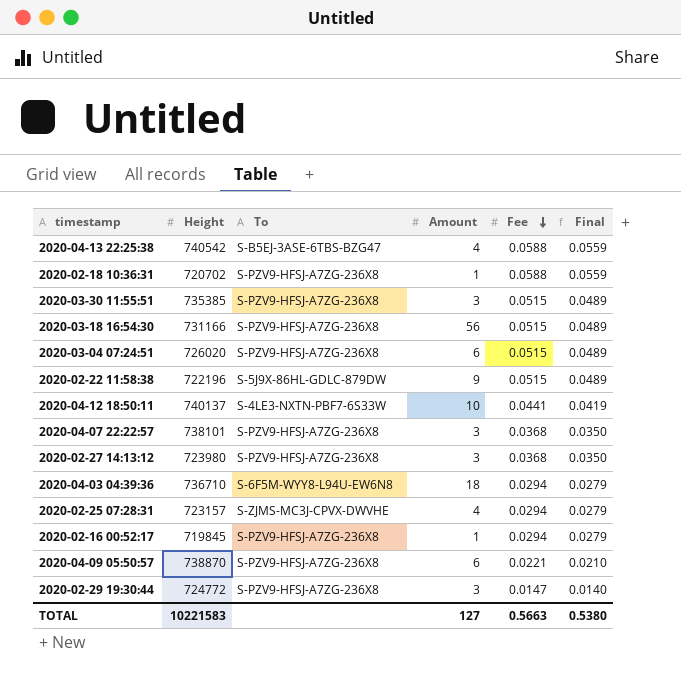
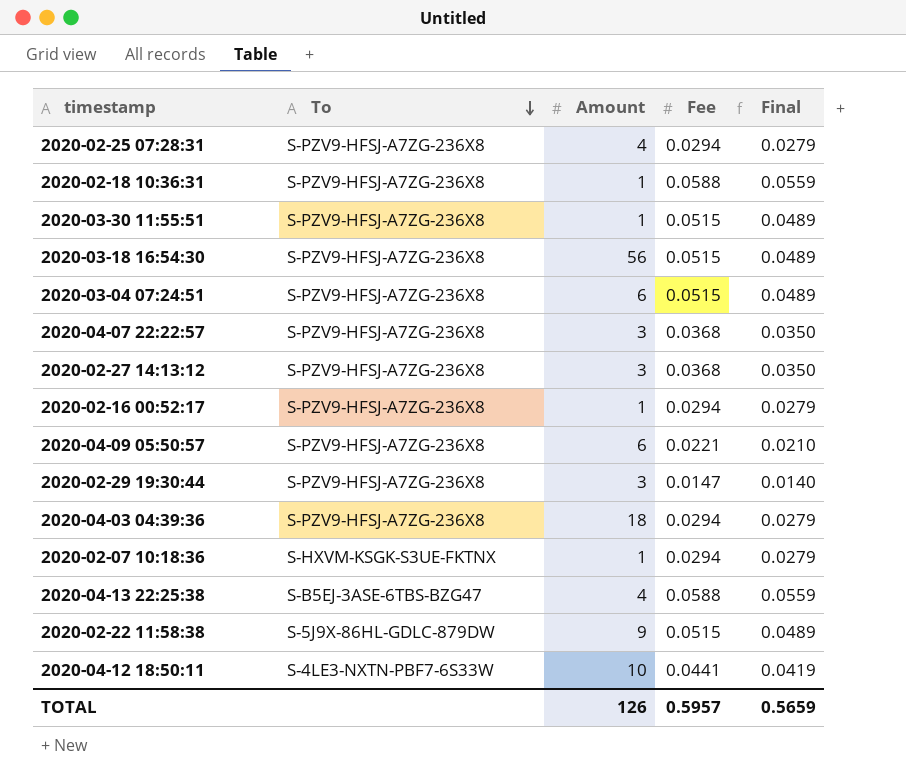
row order: Fee descending -> To descending
column Height | position: 2 -> none
2020-02-25 07:28:31 | To: S-ZJMS-MC3J-CPVX-DWVHE -> S-PZV9-HFSJ-A7ZG-236X8
2020-03-30 11:55:51 | Amount: 3 -> 1
2020-04-03 04:39:36 | To: S-6F5M-WYY8-L94U-EW6N8 -> S-PZV9-HFSJ-A7ZG-236X8
row 2020-02-07 10:18:36: none -> S-HXVM-KSGK-S3UE-FKTNX | 1 | 0.0294 | 0.0279
TOTAL | Amount: 127 -> 126
TOTAL | Fee: 0.5663 -> 0.5957
TOTAL | Final: 0.5380 -> 0.5659

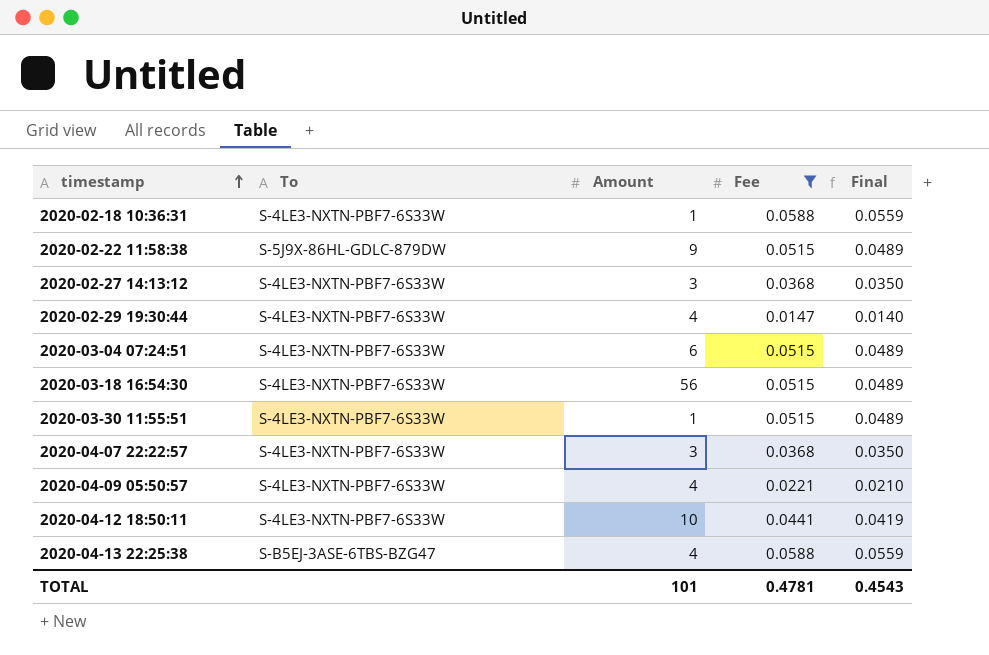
filter: none -> Fee != 0.0294
row order: To descending -> timestamp ascending
2020-02-18 10:36:31 | To: S-PZV9-HFSJ-A7ZG-236X8 -> S-4LE3-NXTN-PBF7-6S33W
2020-02-27 14:13:12 | To: S-PZV9-HFSJ-A7ZG-236X8 -> S-4LE3-NXTN-PBF7-6S33W
2020-02-29 19:30:44 | To: S-PZV9-HFSJ-A7ZG-236X8 -> S-4LE3-NXTN-PBF7-6S33W
2020-02-29 19:30:44 | Amount: 3 -> 4
2020-03-04 07:24:51 | To: S-PZV9-HFSJ-A7ZG-236X8 -> S-4LE3-NXTN-PBF7-6S33W
2020-03-18 16:54:30 | To: S-PZV9-HFSJ-A7ZG-236X8 -> S-4LE3-NXTN-PBF7-6S33W
2020-03-30 11:55:51 | To: S-PZV9-HFSJ-A7ZG-236X8 -> S-4LE3-NXTN-PBF7-6S33W
2020-04-07 22:22:57 | To: S-PZV9-HFSJ-A7ZG-236X8 -> S-4LE3-NXTN-PBF7-6S33W
2020-04-09 05:50:57 | To: S-PZV9-HFSJ-A7ZG-236X8 -> S-4LE3-NXTN-PBF7-6S33W
2020-04-09 05:50:57 | Amount: 6 -> 4
TOTAL | Amount: 126 -> 101
TOTAL | Fee: 0.5957 -> 0.4781
TOTAL | Final: 0.5659 -> 0.4543

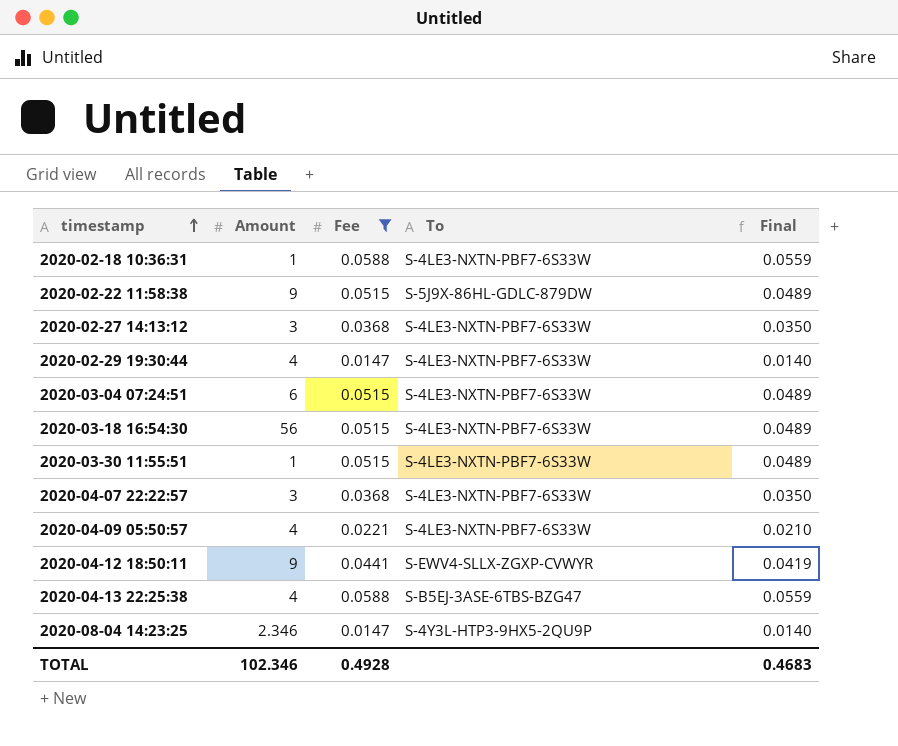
column To | position: 2 -> 4
2020-04-12 18:50:11 | Amount: 10 -> 9
2020-04-12 18:50:11 | To: S-4LE3-NXTN-PBF7-6S33W -> S-EWV4-SLLX-ZGXP-CVWYR
row 2020-08-04 14:23:25: none -> 2.346 | 0.0147 | S-4Y3L-HTP3-9HX5-2QU9P | 0.0140
TOTAL | Amount: 101 -> 102.346
TOTAL | Fee: 0.4781 -> 0.4928
TOTAL | Final: 0.4543 -> 0.4683

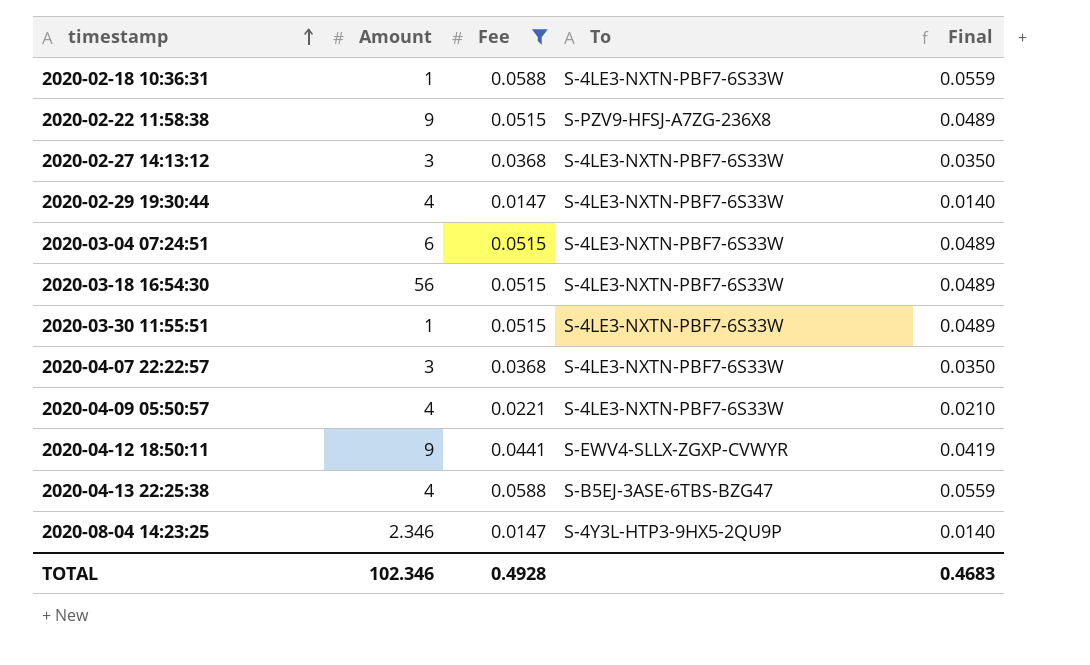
2020-02-22 11:58:38 | To: S-5J9X-86HL-GDLC-879DW -> S-PZV9-HFSJ-A7ZG-236X8

